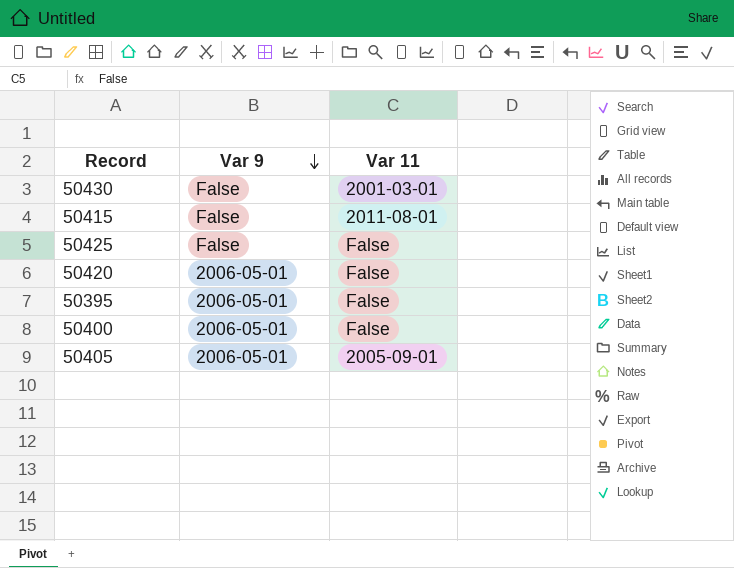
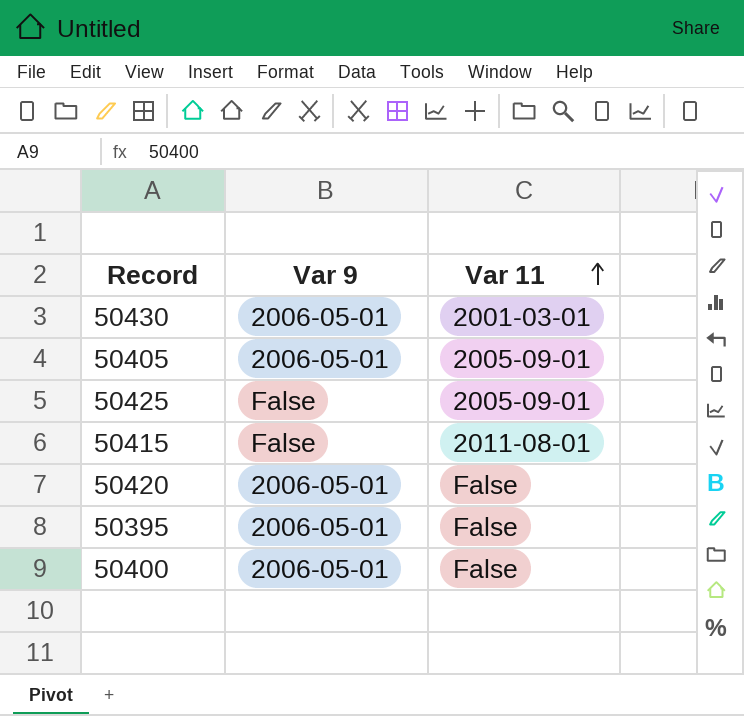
row order: Var 9 descending -> Var 11 ascending
50430 | Var 9: False -> 2006-05-01
50425 | Var 11: False -> 2005-09-01

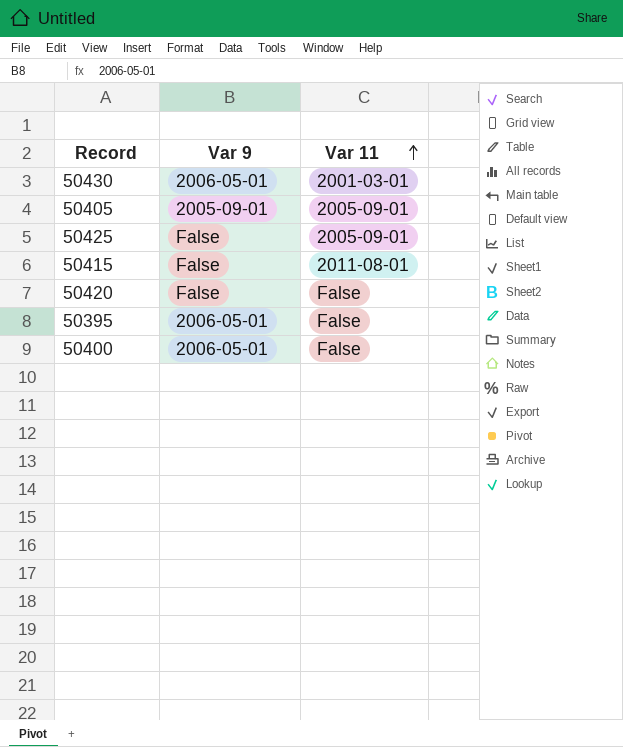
50405 | Var 9: 2006-05-01 -> 2005-09-01
50420 | Var 9: 2006-05-01 -> False

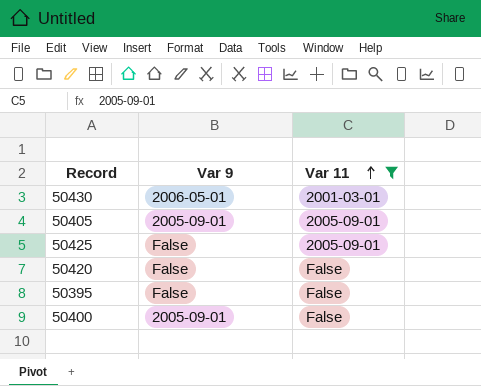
filter: none -> Var 11 != 2011-08-01
50395 | Var 9: 2006-05-01 -> False
50400 | Var 9: 2006-05-01 -> 2005-09-01

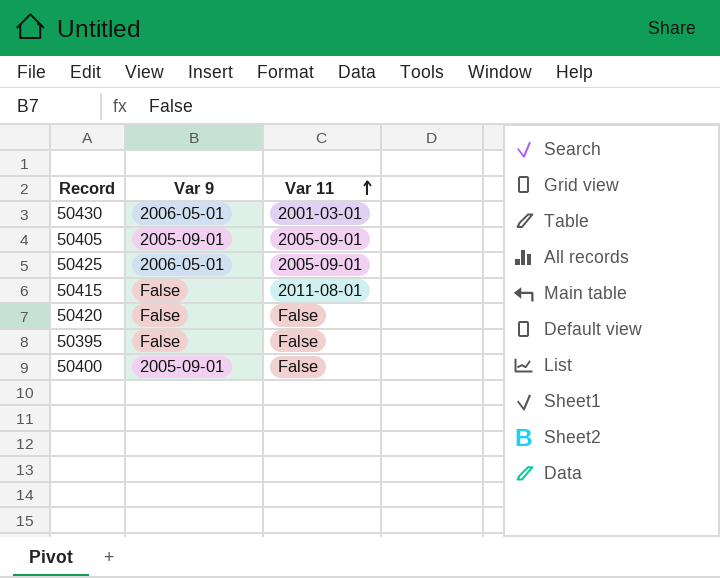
filter: Var 11 != 2011-08-01 -> none
50425 | Var 9: False -> 2006-05-01

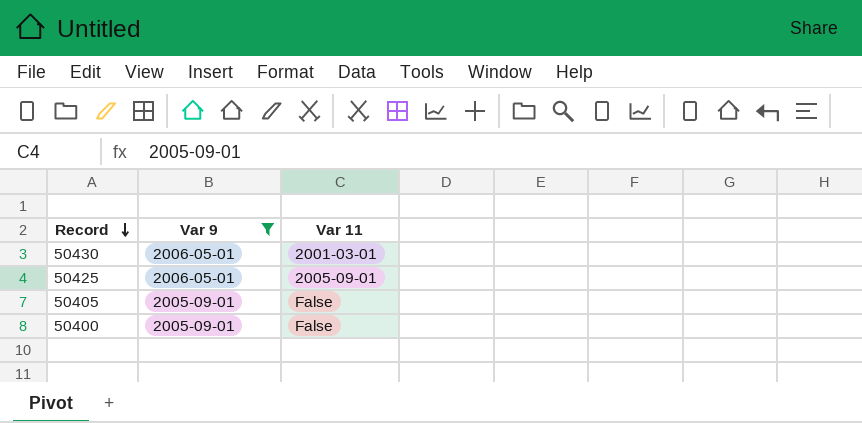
filter: none -> Var 9 != False
row order: Var 11 ascending -> Record descending
50405 | Var 11: 2005-09-01 -> False

